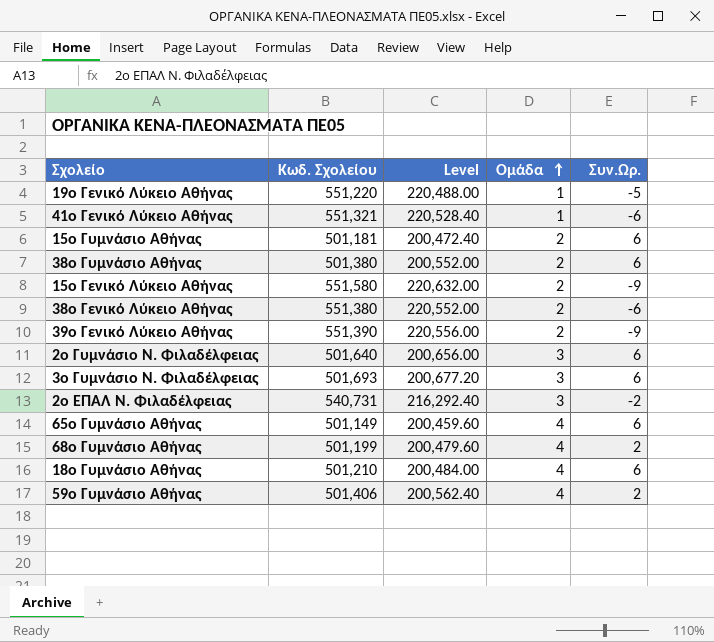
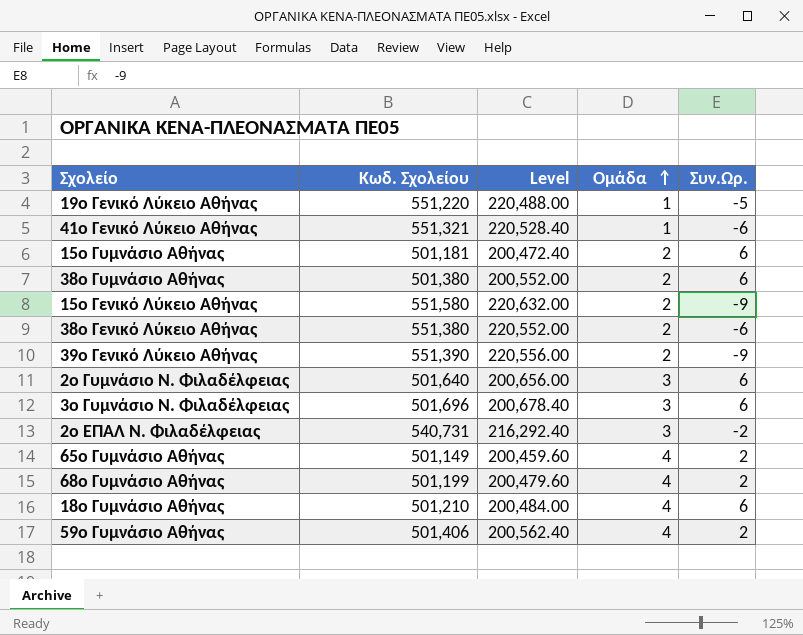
3ο Γυμνάσιο Ν. Φιλαδέλφειας | Κωδ. Σχολείου: 501,693 -> 501,696
3ο Γυμνάσιο Ν. Φιλαδέλφειας | Level: 200,677.20 -> 200,678.40
65ο Γυμνάσιο Αθήνας | Συν.Ωρ.: 6 -> 2

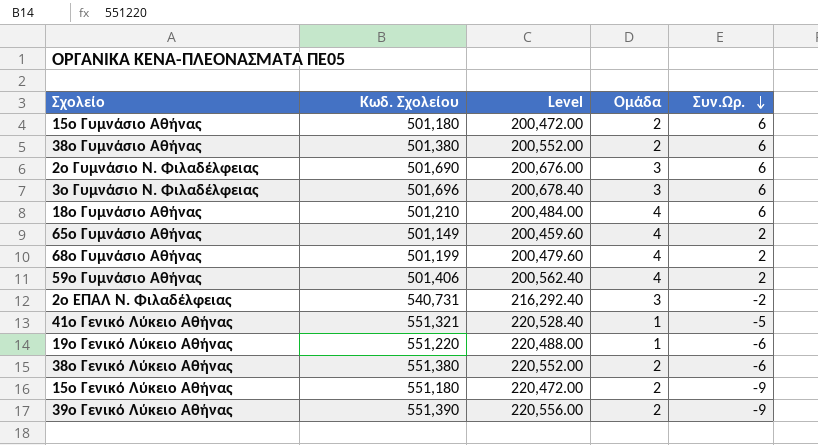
row order: Ομάδα ascending -> Συν.Ωρ. descending
15ο Γυμνάσιο Αθήνας | Κωδ. Σχολείου: 501,181 -> 501,180
15ο Γυμνάσιο Αθήνας | Level: 200,472.40 -> 200,472.00
2ο Γυμνάσιο Ν. Φιλαδέλφειας | Κωδ. Σχολείου: 501,640 -> 501,690
2ο Γυμνάσιο Ν. Φιλαδέλφειας | Level: 200,656.00 -> 200,676.00
41ο Γενικό Λύκειο Αθήνας | Συν.Ωρ.: -6 -> -5
19ο Γενικό Λύκειο Αθήνας | Συν.Ωρ.: -5 -> -6
15ο Γενικό Λύκειο Αθήνας | Κωδ. Σχολείου: 551,580 -> 551,180
15ο Γενικό Λύκειο Αθήνας | Level: 220,632.00 -> 220,472.00

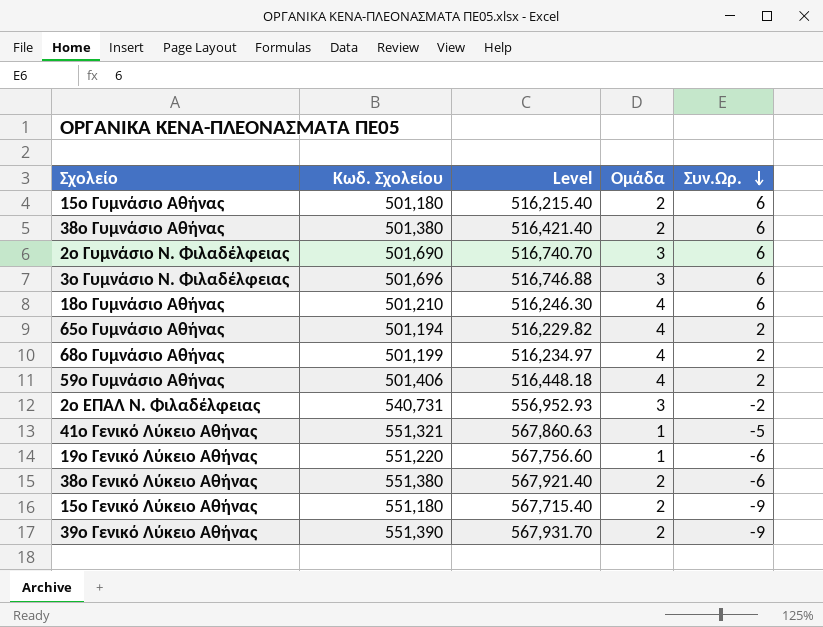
column Level | formula: [Κωδ. Σχολείου] * 0.4 -> [Κωδ. Σχολείου] * 1.03
65ο Γυμνάσιο Αθήνας | Κωδ. Σχολείου: 501,149 -> 501,194

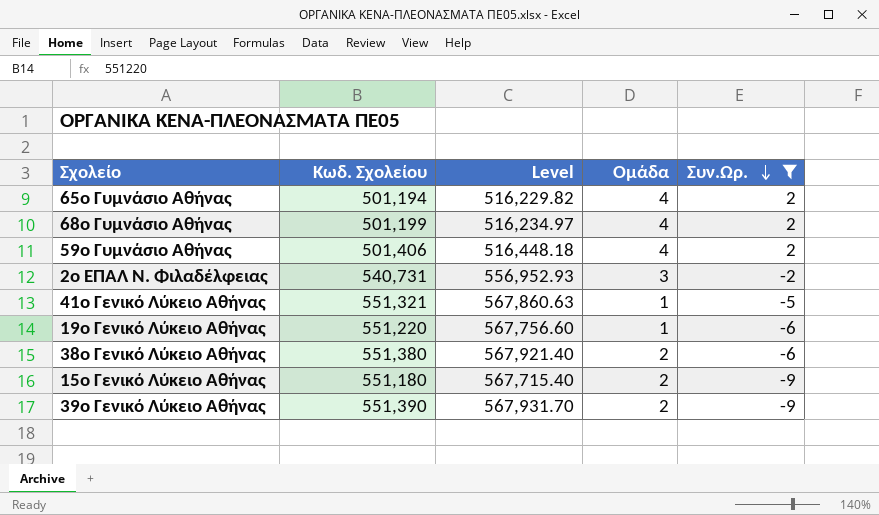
filter: none -> Συν.Ωρ. != 6

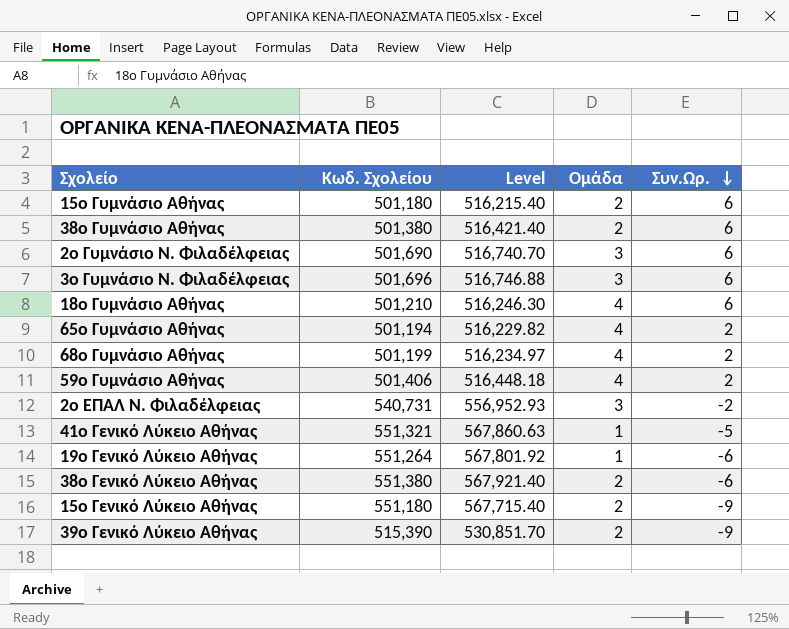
filter: Συν.Ωρ. != 6 -> none
19ο Γενικό Λύκειο Αθήνας | Κωδ. Σχολείου: 551,220 -> 551,264
19ο Γενικό Λύκειο Αθήνας | Level: 567,756.60 -> 567,801.92
39ο Γενικό Λύκειο Αθήνας | Κωδ. Σχολείου: 551,390 -> 515,390
39ο Γενικό Λύκειο Αθήνας | Level: 567,931.70 -> 530,851.70

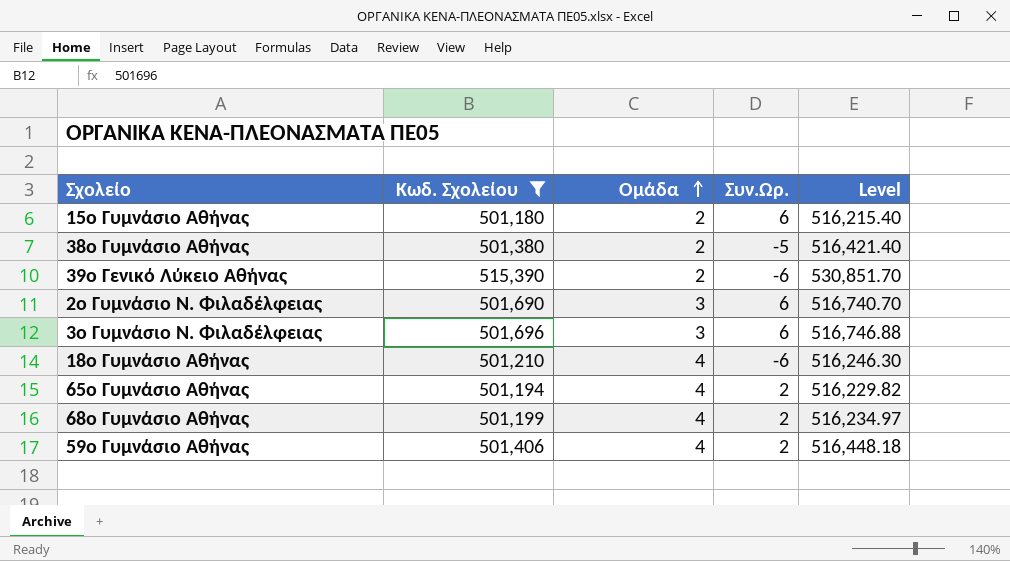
filter: none -> Κωδ. Σχολείου <= 515,390
row order: Συν.Ωρ. descending -> Ομάδα ascending
column Level | position: 3 -> 5
38ο Γυμνάσιο Αθήνας | Συν.Ωρ.: 6 -> -5
39ο Γενικό Λύκειο Αθήνας | Συν.Ωρ.: -9 -> -6
18ο Γυμνάσιο Αθήνας | Συν.Ωρ.: 6 -> -6

